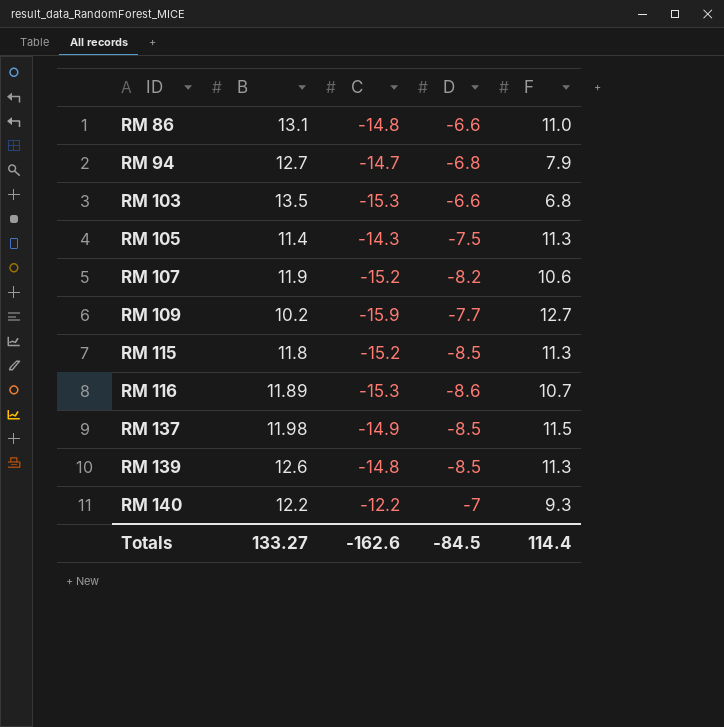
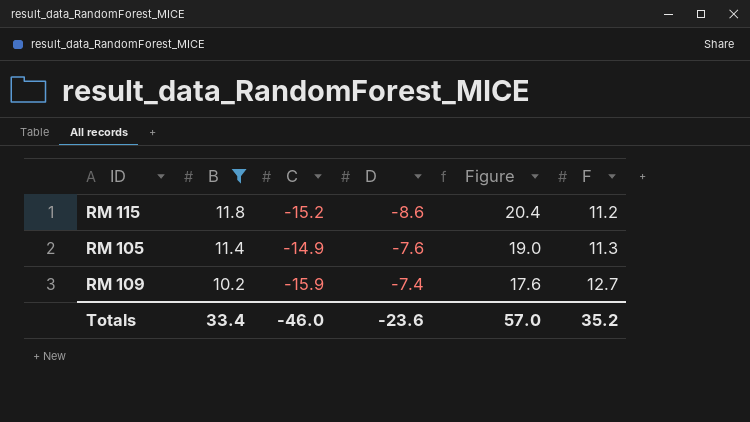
filter: none -> B <= 11.8
row order: ID ascending -> B descending
column Figure | formula: none -> [B] - [D]
RM 115 | D: -8.5 -> -8.6
RM 115 | F: 11.3 -> 11.2
RM 105 | C: -14.3 -> -14.9
RM 105 | D: -7.5 -> -7.6
RM 109 | D: -7.7 -> -7.4
Totals | B: 133.27 -> 33.4
Totals | C: -162.6 -> -46.0
Totals | D: -84.5 -> -23.6
Totals | F: 114.4 -> 35.2

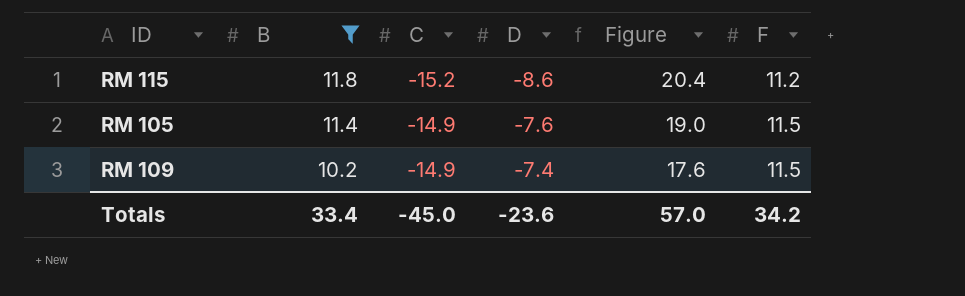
RM 105 | F: 11.3 -> 11.5
RM 109 | C: -15.9 -> -14.9
RM 109 | F: 12.7 -> 11.5
Totals | C: -46.0 -> -45.0
Totals | F: 35.2 -> 34.2

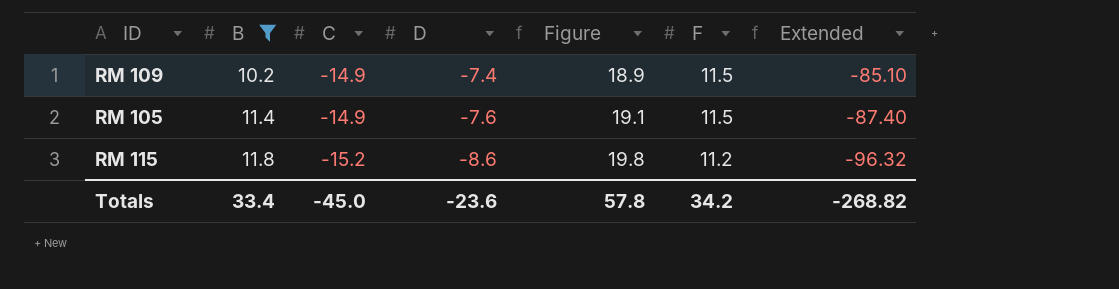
row order: B descending -> B ascending
column Figure | formula: [B] - [D] -> [F] - [D]
column Extended | formula: none -> [D] * [F]
Totals | Figure: 57.0 -> 57.8

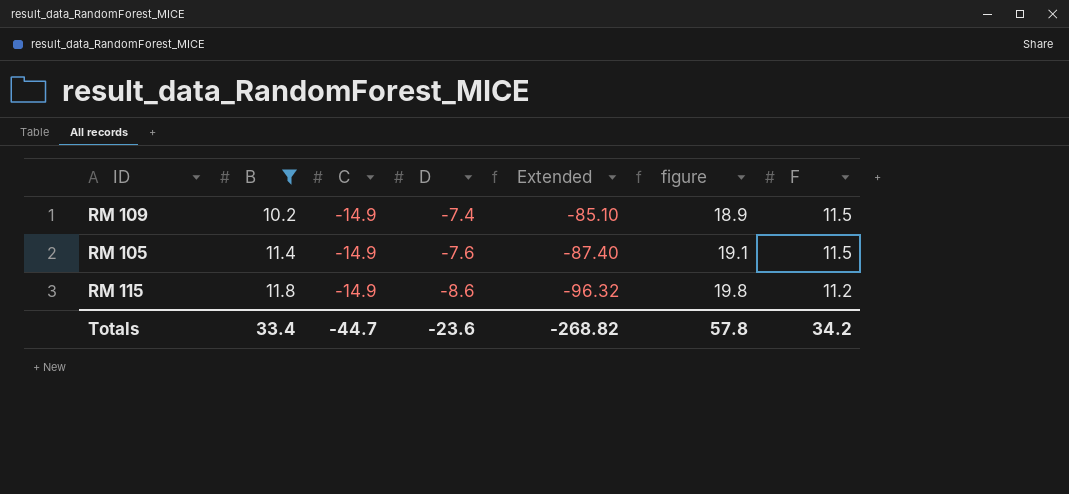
column Extended | position: 7 -> 5
column name: Figure -> figure
RM 115 | C: -15.2 -> -14.9
Totals | C: -45.0 -> -44.7

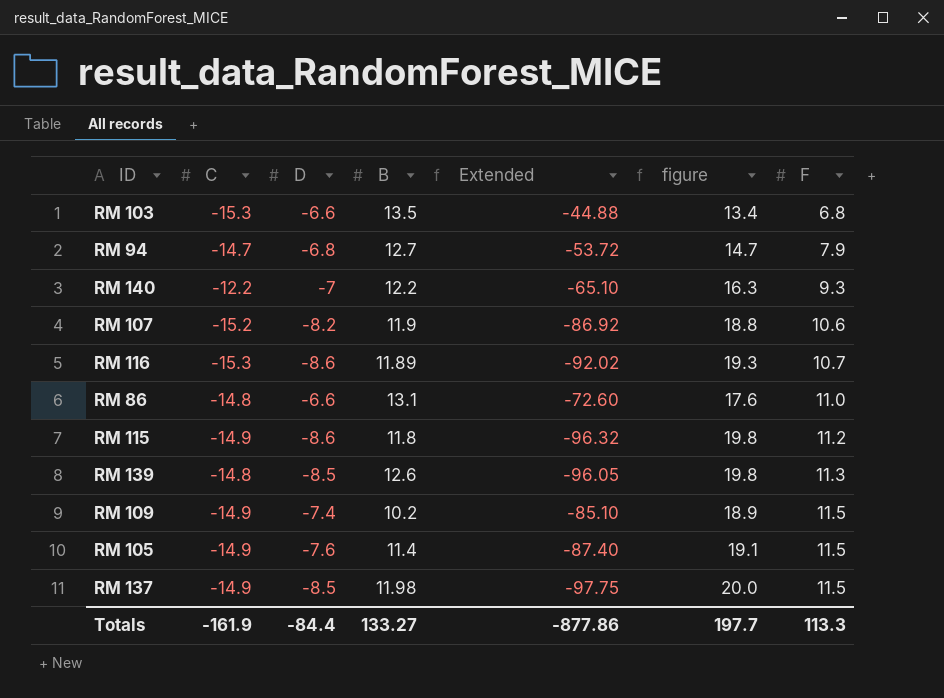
filter: B <= 11.8 -> none
row order: B ascending -> F ascending
column B | position: 2 -> 4
Totals | C: -44.7 -> -161.9
Totals | D: -23.6 -> -84.4
Totals | B: 33.4 -> 133.27
Totals | Extended: -268.82 -> -877.86
Totals | figure: 57.8 -> 197.7
Totals | F: 34.2 -> 113.3

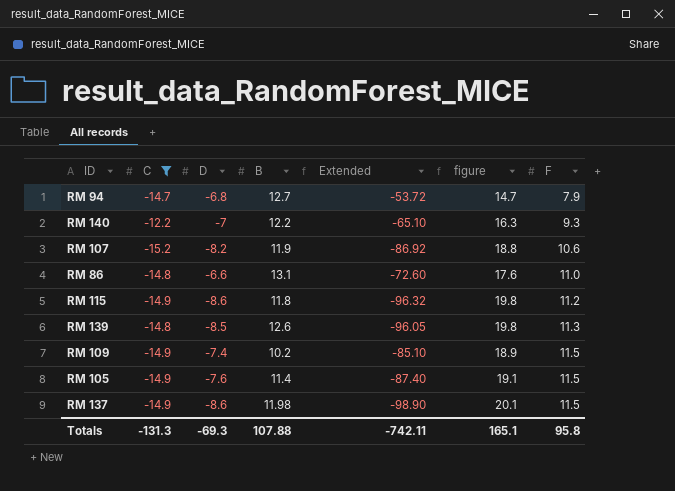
filter: none -> C != -15.3
RM 137 | D: -8.5 -> -8.6
RM 137 | Extended: -97.75 -> -98.90
RM 137 | figure: 20.0 -> 20.1
Totals | C: -161.9 -> -131.3
Totals | D: -84.4 -> -69.3
Totals | B: 133.27 -> 107.88
Totals | Extended: -877.86 -> -742.11
Totals | figure: 197.7 -> 165.1
Totals | F: 113.3 -> 95.8

